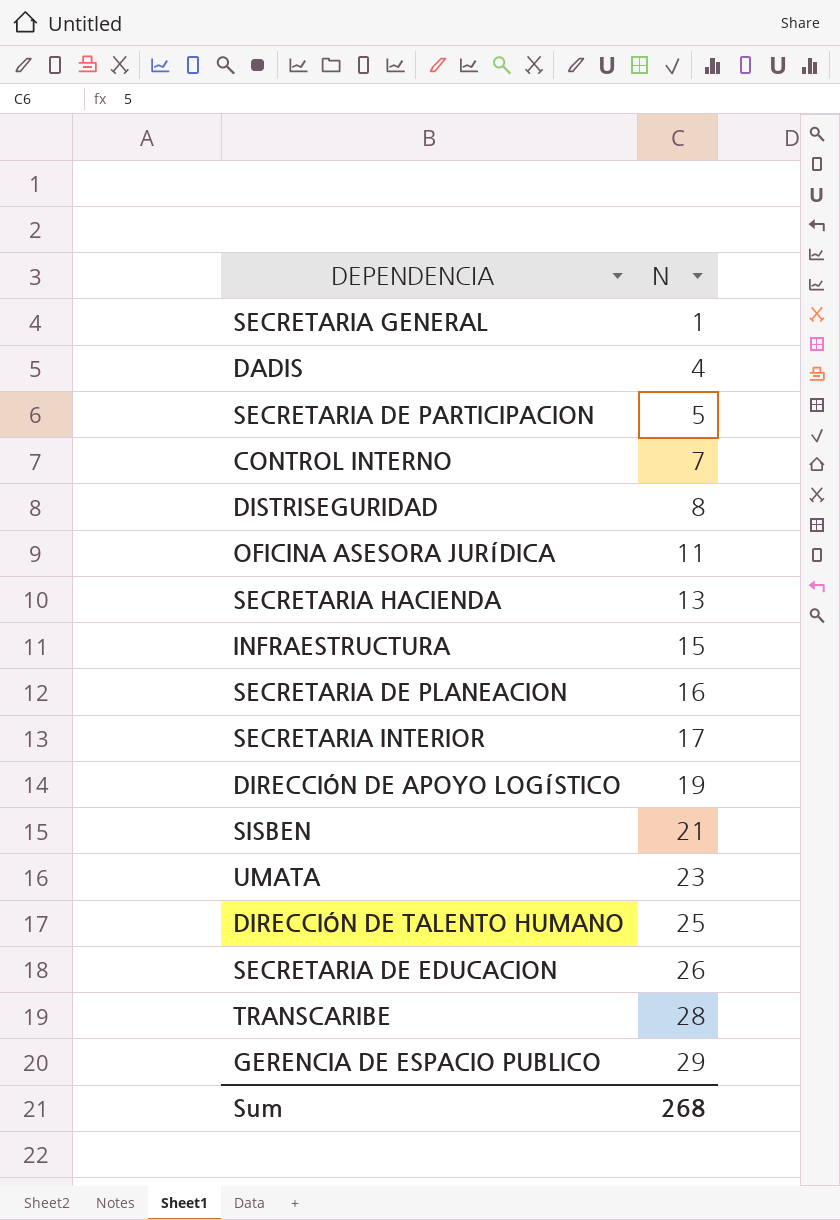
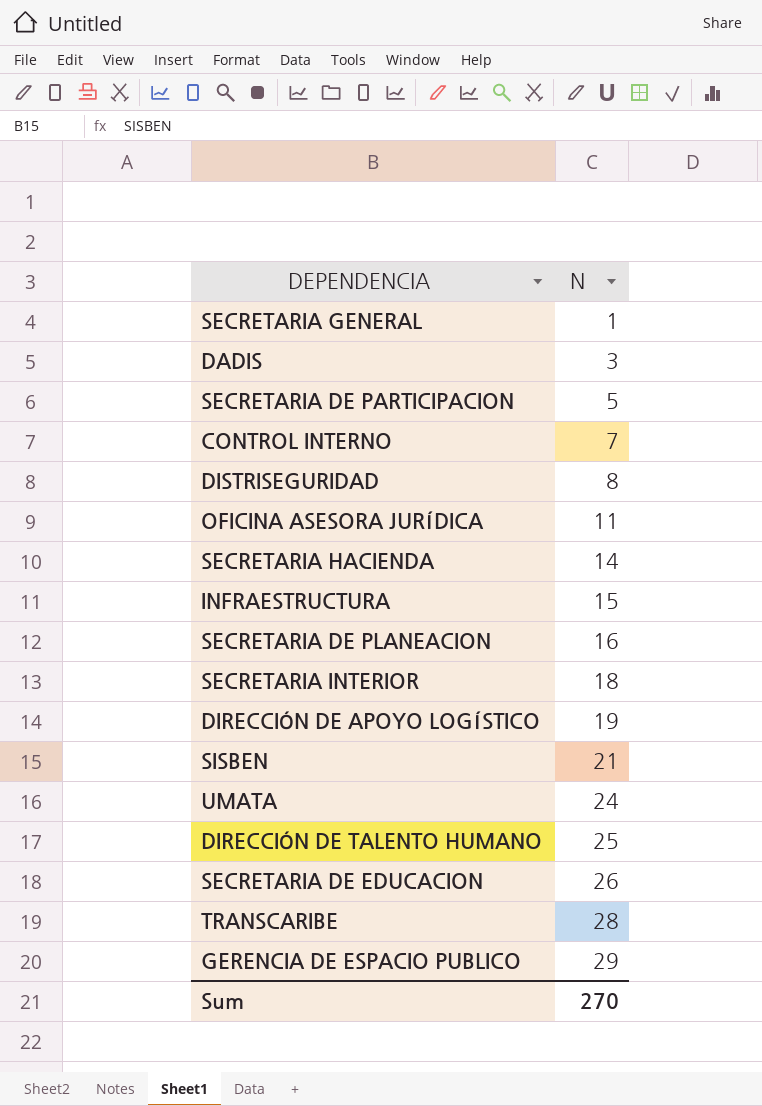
DADIS | N: 4 -> 3
SECRETARIA HACIENDA | N: 13 -> 14
SECRETARIA INTERIOR | N: 17 -> 18
UMATA | N: 23 -> 24
Sum | N: 268 -> 270

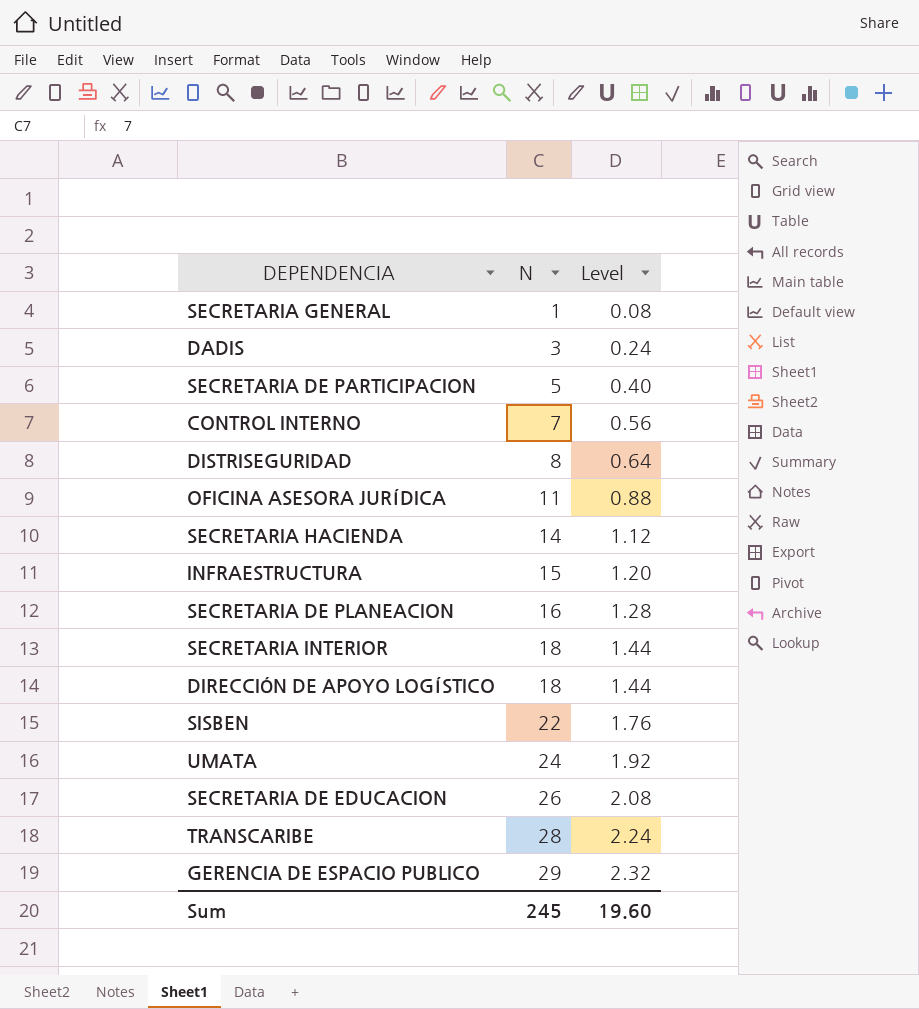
column Level | formula: none -> [N] * 0.08
row DIRECCIÓN DE TALENTO HUMANO: 25 -> none
DIRECCIÓN DE APOYO LOGÍSTICO | N: 19 -> 18
SISBEN | N: 21 -> 22
Sum | N: 270 -> 245

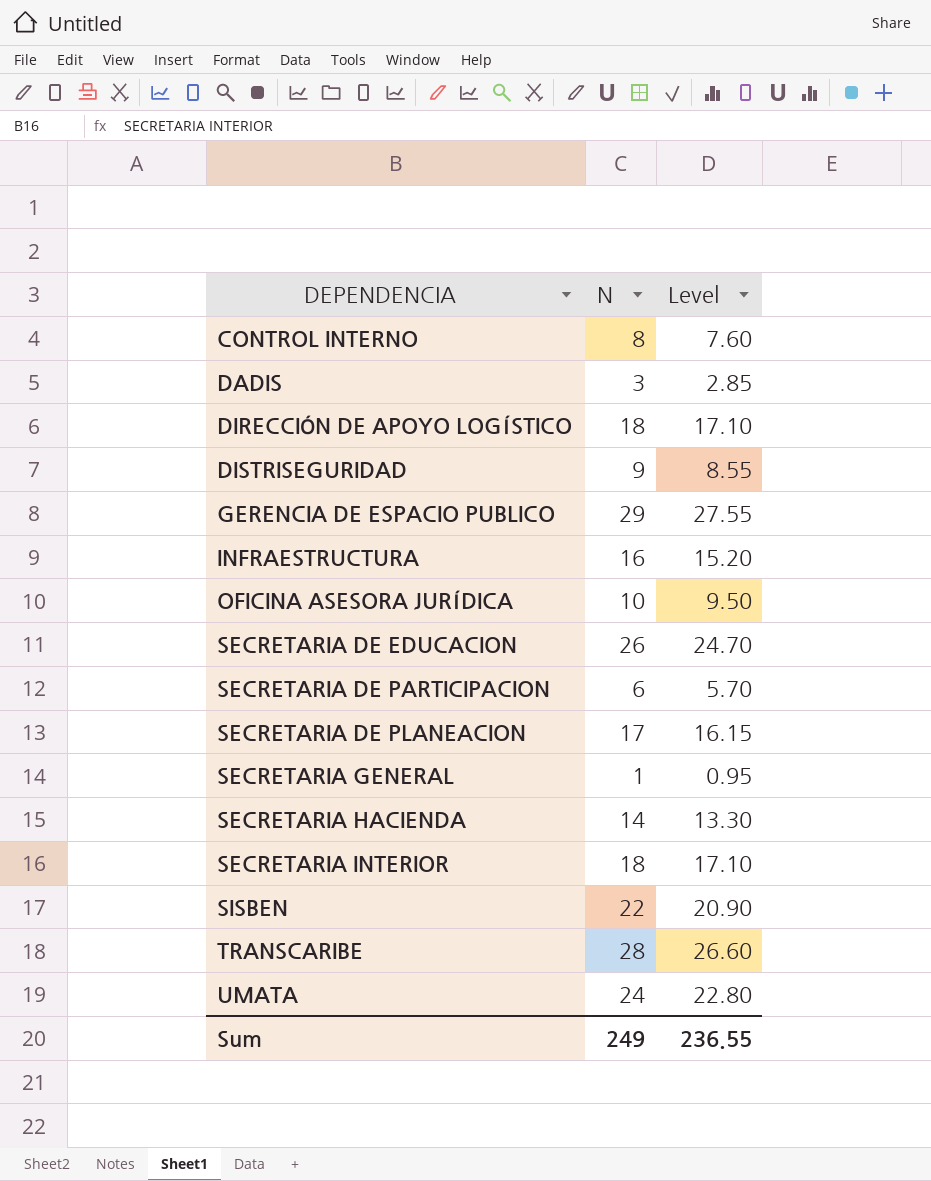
row order: N ascending -> DEPENDENCIA ascending
column Level | formula: [N] * 0.08 -> [N] * 0.95
CONTROL INTERNO | N: 7 -> 8
DISTRISEGURIDAD | N: 8 -> 9
INFRAESTRUCTURA | N: 15 -> 16
OFICINA ASESORA JURÍDICA | N: 11 -> 10
SECRETARIA DE PARTICIPACION | N: 5 -> 6
SECRETARIA DE PLANEACION | N: 16 -> 17
Sum | N: 245 -> 249
Sum | Level: 19.60 -> 236.55

